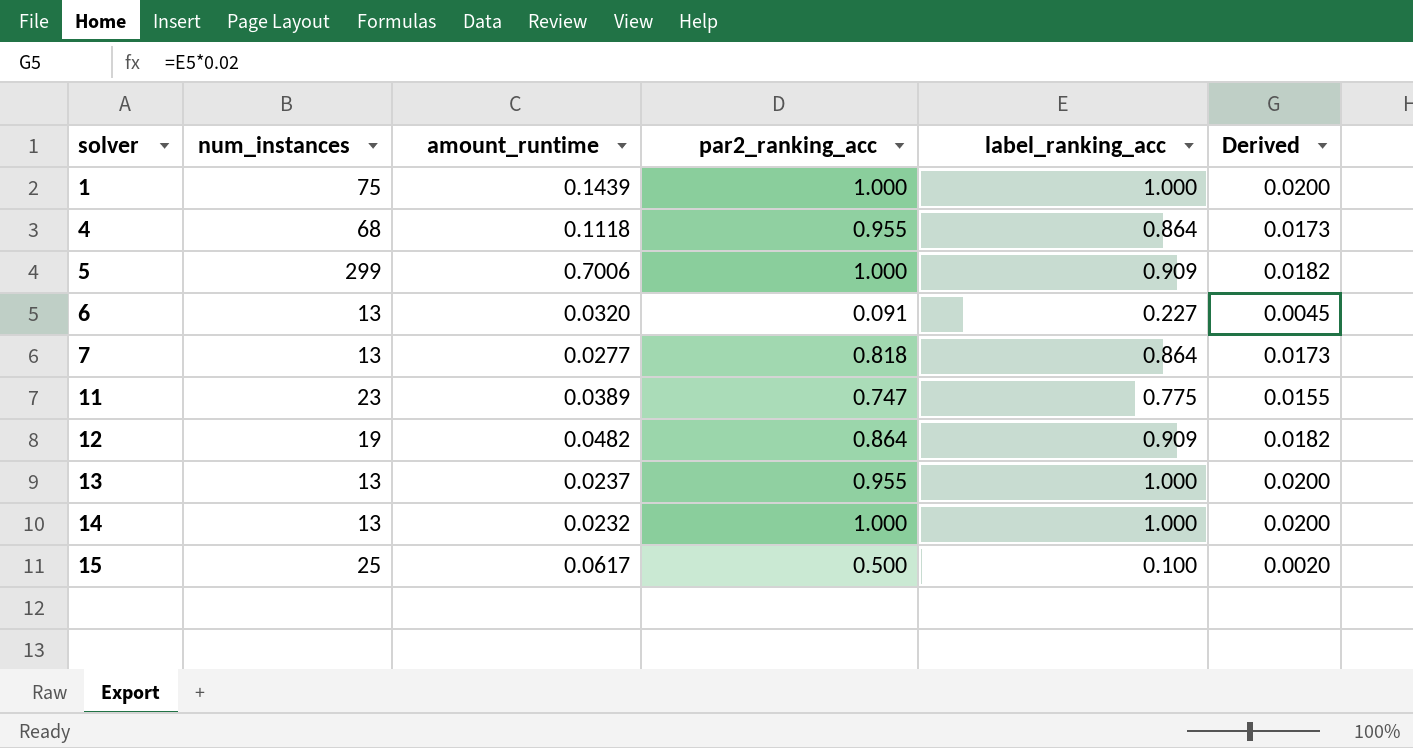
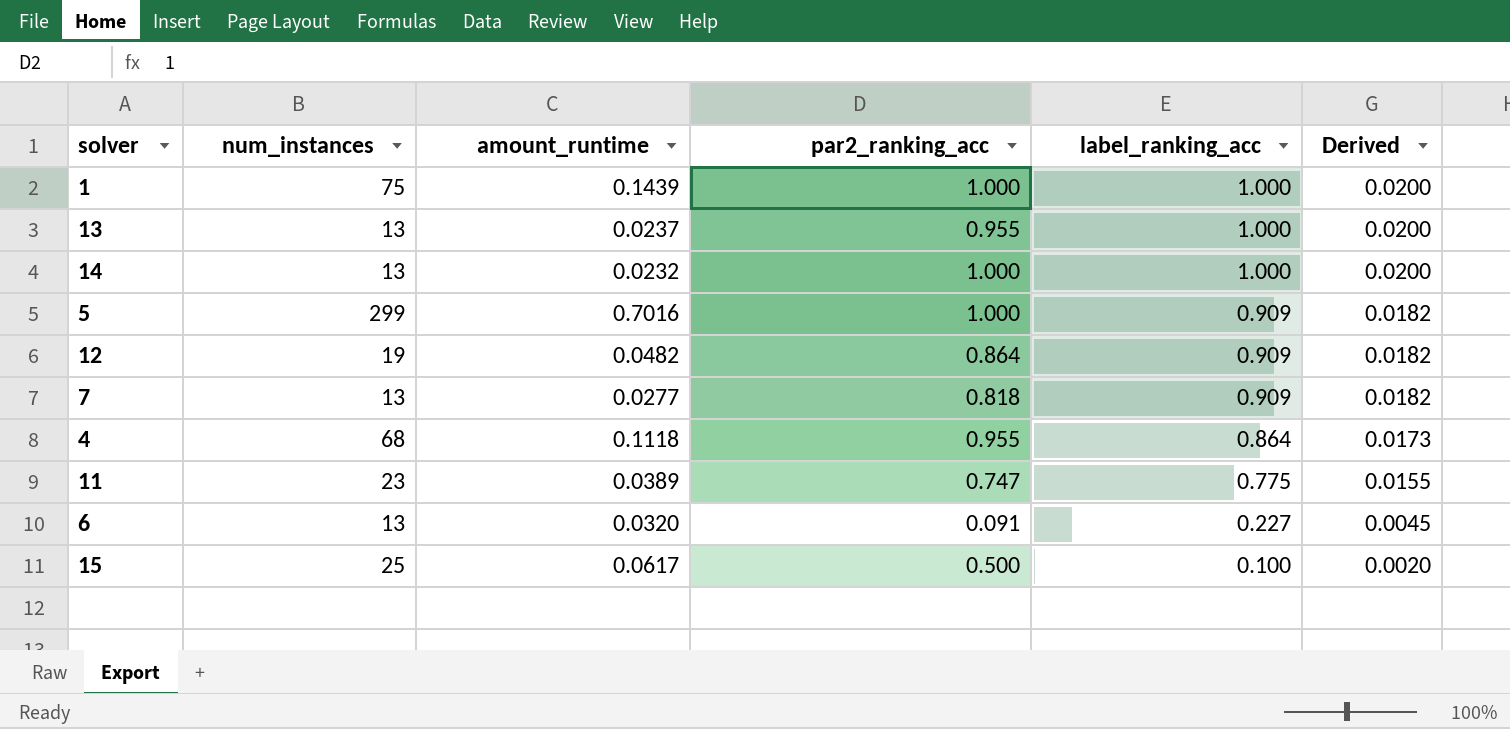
row order: solver ascending -> label_ranking_acc descending
5 | amount_runtime: 0.7006 -> 0.7016
7 | label_ranking_acc: 0.864 -> 0.909
7 | Derived: 0.0173 -> 0.0182

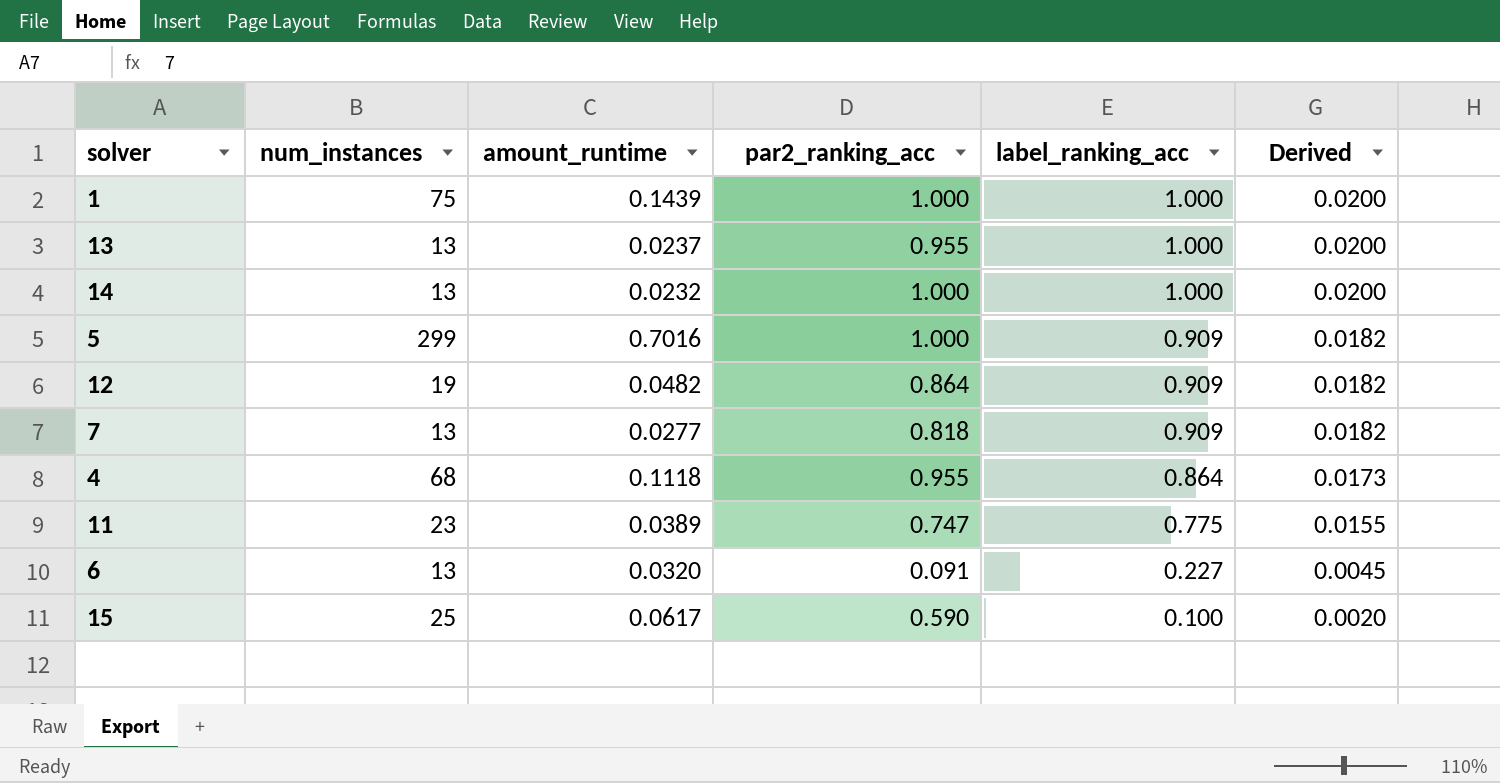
15 | par2_ranking_acc: 0.500 -> 0.590

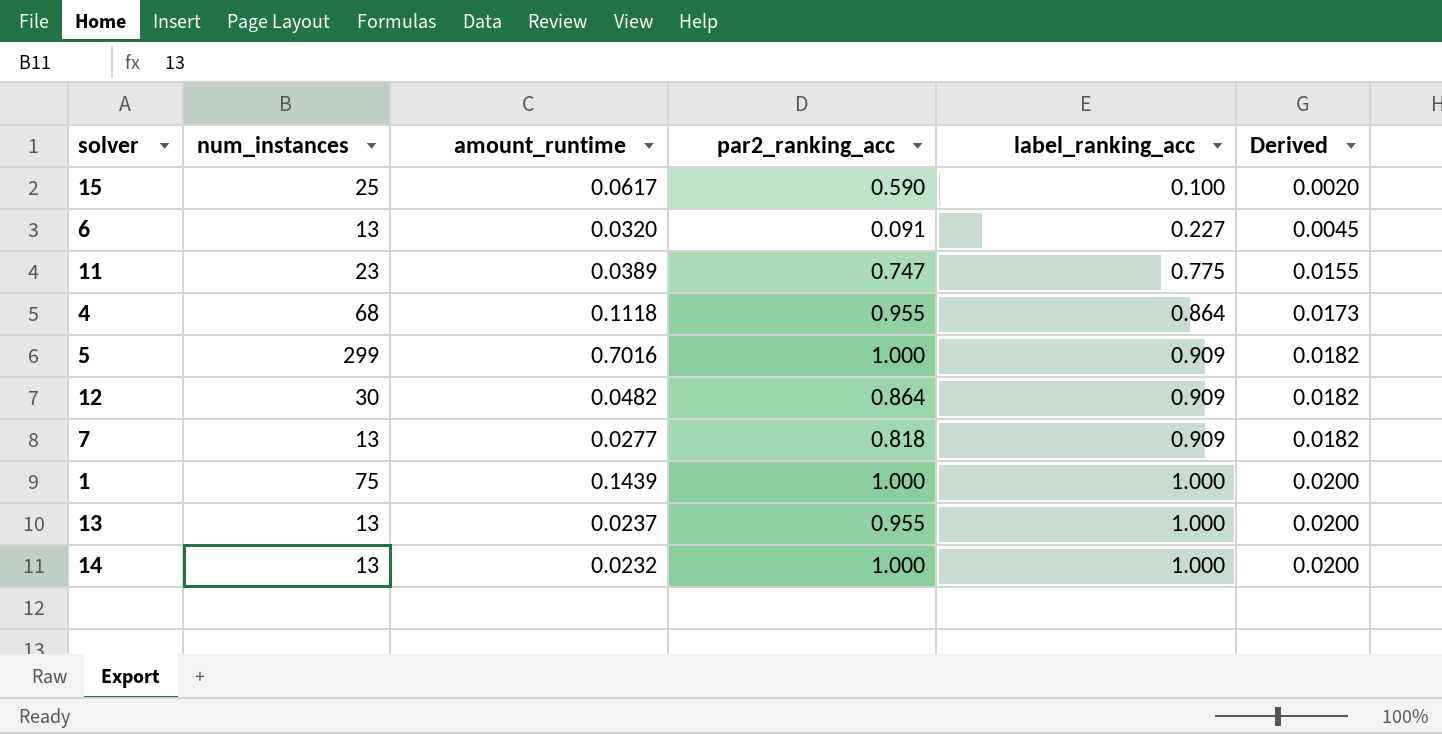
row order: label_ranking_acc descending -> label_ranking_acc ascending
12 | num_instances: 19 -> 30

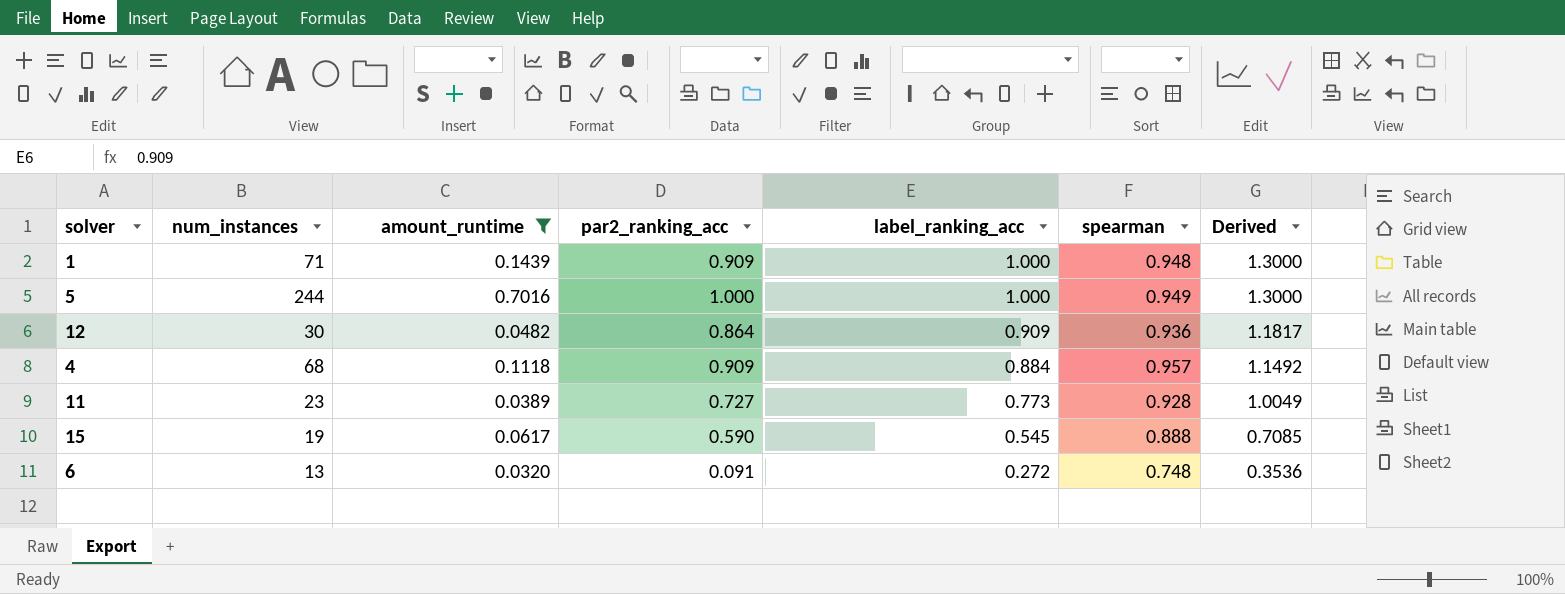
filter: none -> amount_runtime >= 0.0320
row order: label_ranking_acc ascending -> label_ranking_acc descending
column spearman | position: none -> 6
column Derived | formula: [label_ranking_acc] * 0.02 -> [label_ranking_acc] * 1.3
1 | num_instances: 75 -> 71
1 | par2_ranking_acc: 1.000 -> 0.909
5 | num_instances: 299 -> 244
5 | label_ranking_acc: 0.909 -> 1.000
4 | par2_ranking_acc: 0.955 -> 0.909
4 | label_ranking_acc: 0.864 -> 0.884
11 | par2_ranking_acc: 0.747 -> 0.727
11 | label_ranking_acc: 0.775 -> 0.773
15 | num_instances: 25 -> 19
15 | label_ranking_acc: 0.100 -> 0.545
6 | label_ranking_acc: 0.227 -> 0.272

